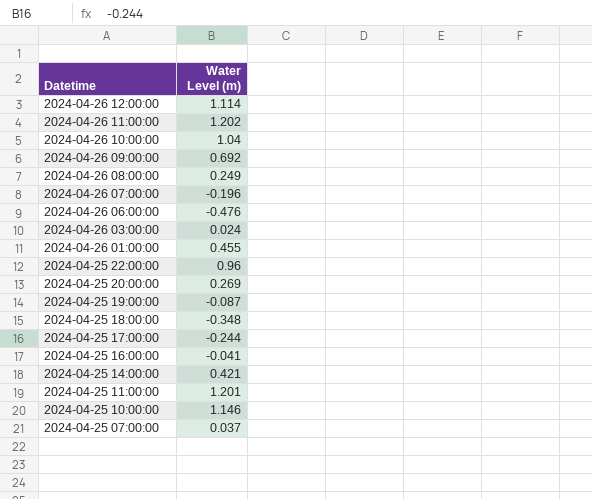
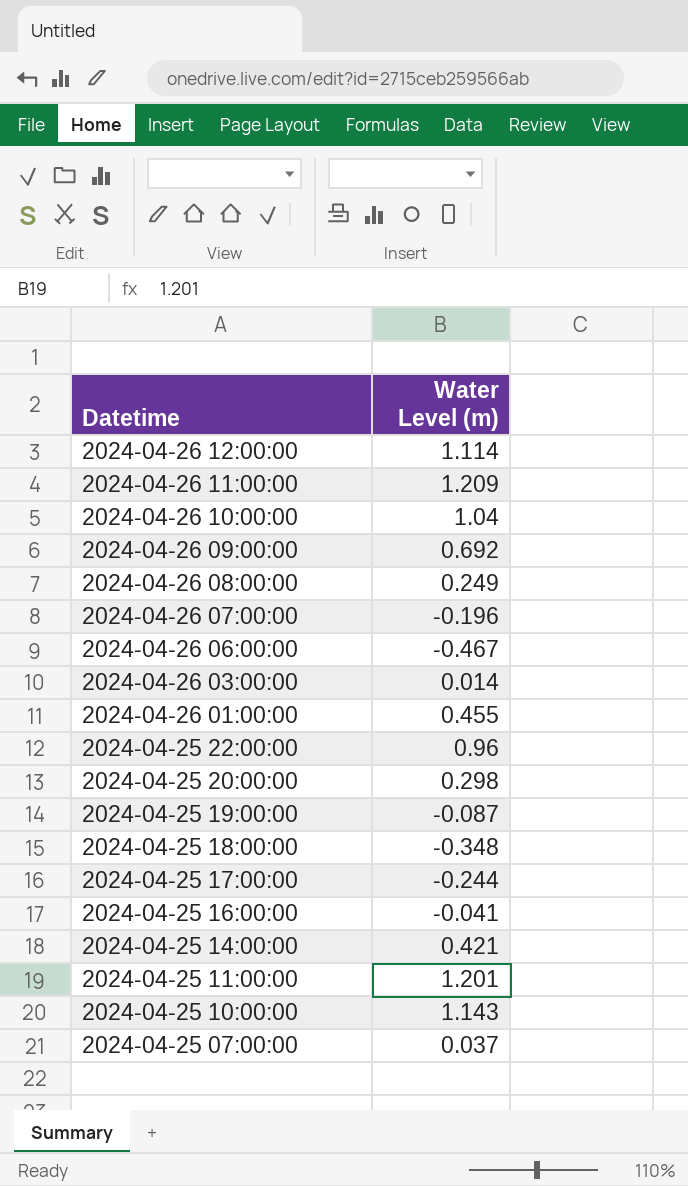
2024-04-26 11:00:00 | Water Level (m): 1.202 -> 1.209
2024-04-26 06:00:00 | Water Level (m): -0.476 -> -0.467
2024-04-26 03:00:00 | Water Level (m): 0.024 -> 0.014
2024-04-25 20:00:00 | Water Level (m): 0.269 -> 0.298
2024-04-25 10:00:00 | Water Level (m): 1.146 -> 1.143

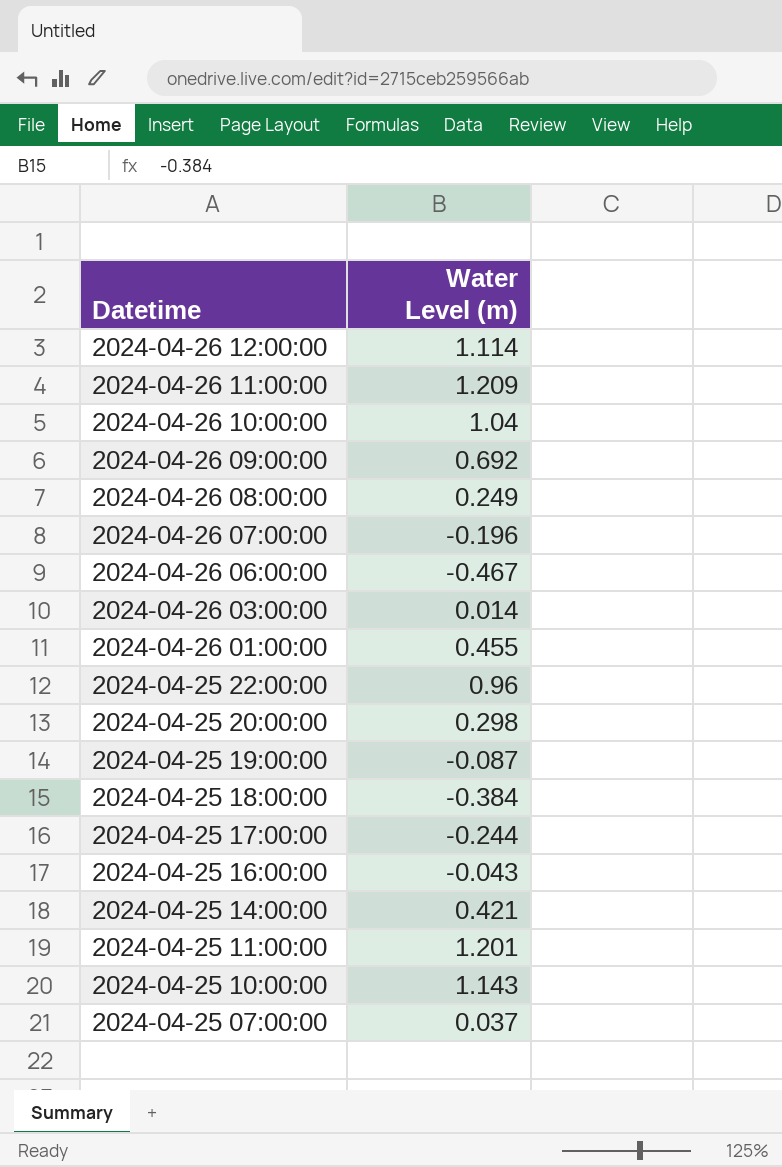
2024-04-25 18:00:00 | Water Level (m): -0.348 -> -0.384
2024-04-25 16:00:00 | Water Level (m): -0.041 -> -0.043

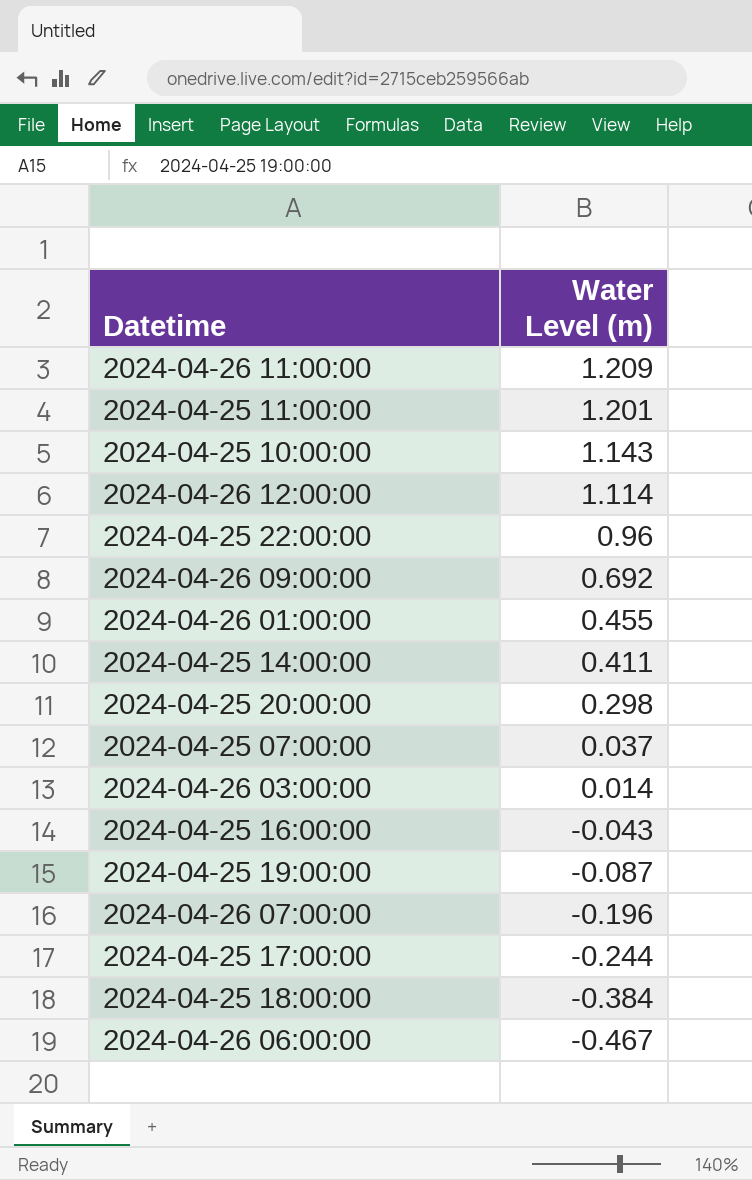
row order: Datetime descending -> Water Level (m) descending
row 2024-04-26 10:00:00: 1.04 -> none
row 2024-04-26 08:00:00: 0.249 -> none
2024-04-25 14:00:00 | Water Level (m): 0.421 -> 0.411

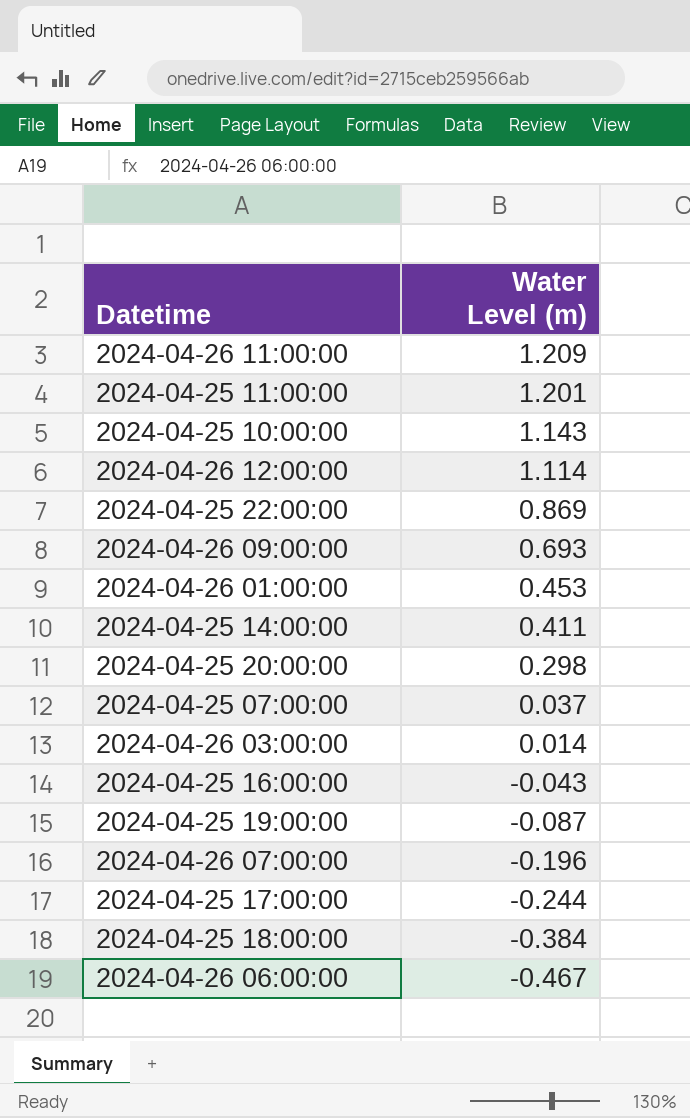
2024-04-25 22:00:00 | Water Level (m): 0.96 -> 0.869
2024-04-26 09:00:00 | Water Level (m): 0.692 -> 0.693
2024-04-26 01:00:00 | Water Level (m): 0.455 -> 0.453

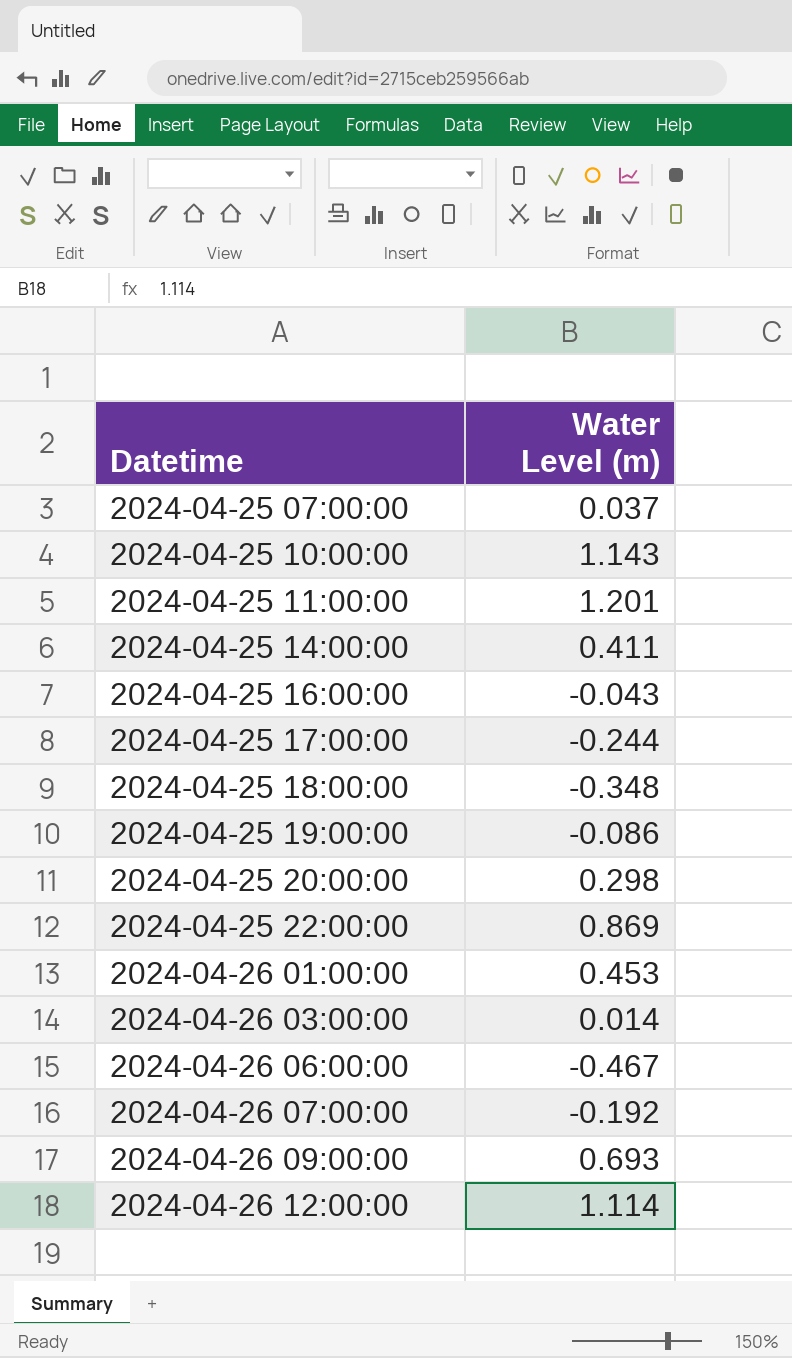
row order: Water Level (m) descending -> Datetime ascending
row 2024-04-26 11:00:00: 1.209 -> none
2024-04-25 18:00:00 | Water Level (m): -0.384 -> -0.348
2024-04-25 19:00:00 | Water Level (m): -0.087 -> -0.086
2024-04-26 07:00:00 | Water Level (m): -0.196 -> -0.192

